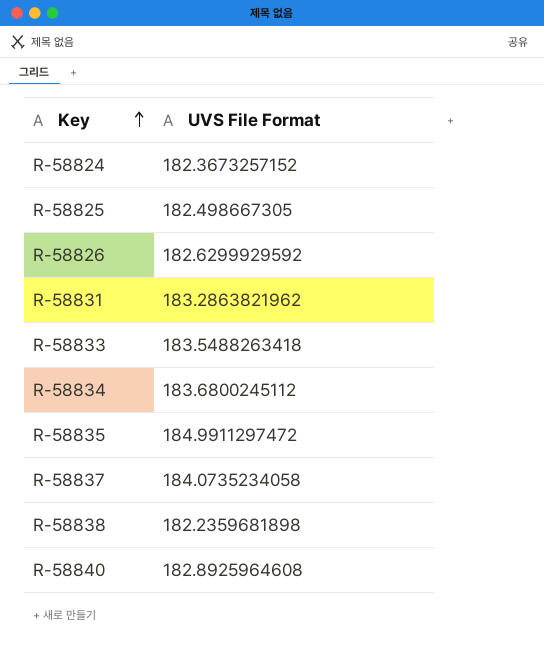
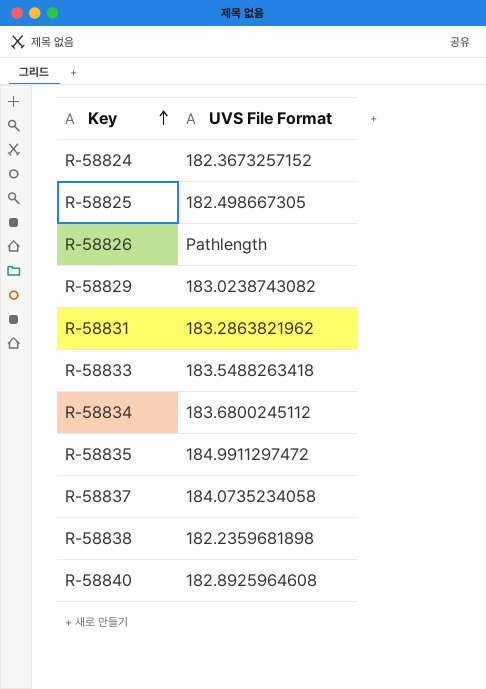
R-58826 | UVS File Format: 182.6299929592 -> Pathlength
row R-58829: none -> 183.0238743082

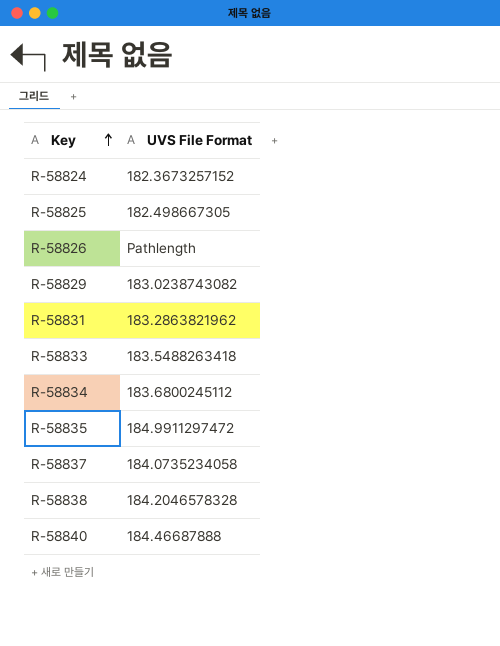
R-58838 | UVS File Format: 182.2359681898 -> 184.2046578328
R-58840 | UVS File Format: 182.8925964608 -> 184.46687888

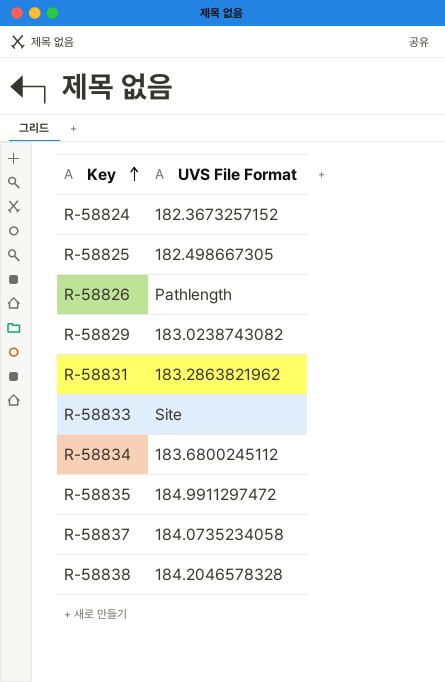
row R-58840: 184.46687888 -> none
R-58833 | UVS File Format: 183.5488263418 -> Site

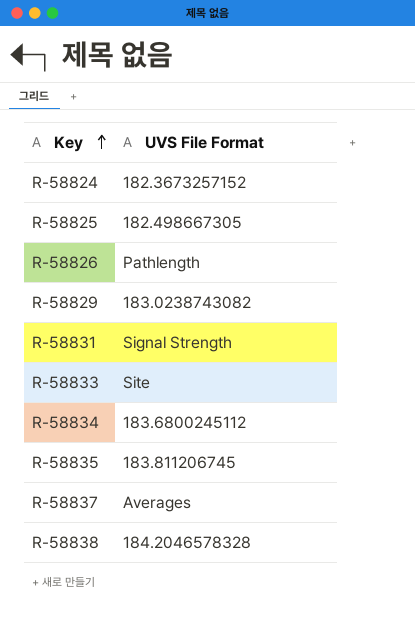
R-58831 | UVS File Format: 183.2863821962 -> Signal Strength
R-58835 | UVS File Format: 184.9911297472 -> 183.811206745
R-58837 | UVS File Format: 184.0735234058 -> Averages

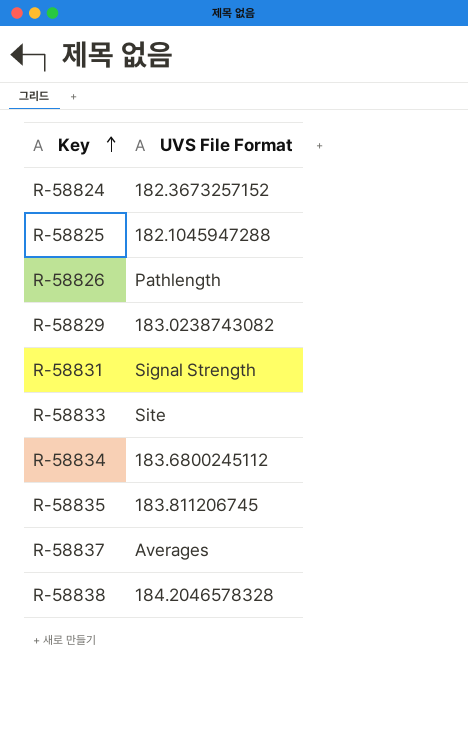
R-58825 | UVS File Format: 182.498667305 -> 182.1045947288

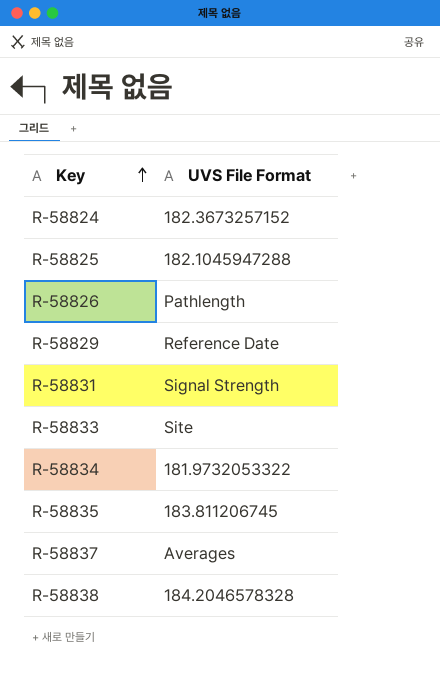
R-58829 | UVS File Format: 183.0238743082 -> Reference Date
R-58834 | UVS File Format: 183.6800245112 -> 181.9732053322

